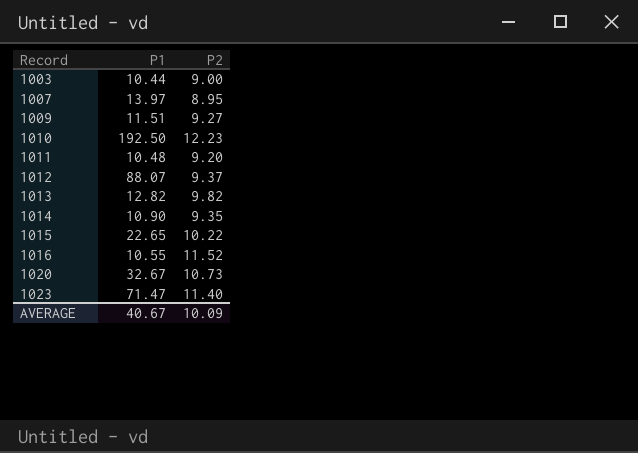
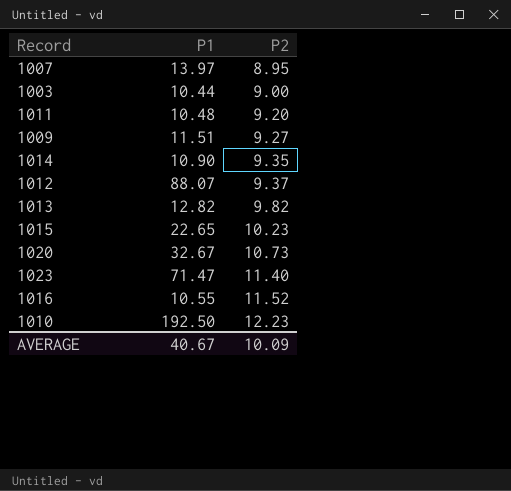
row order: Record ascending -> P2 ascending
1015 | P2: 10.22 -> 10.23

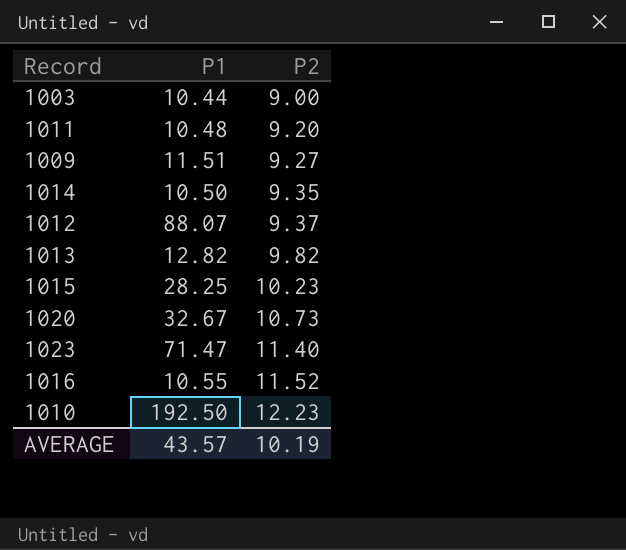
row 1007: 13.97 | 8.95 -> none
1014 | P1: 10.90 -> 10.50
1015 | P1: 22.65 -> 28.25
AVERAGE | P1: 40.67 -> 43.57
AVERAGE | P2: 10.09 -> 10.19

